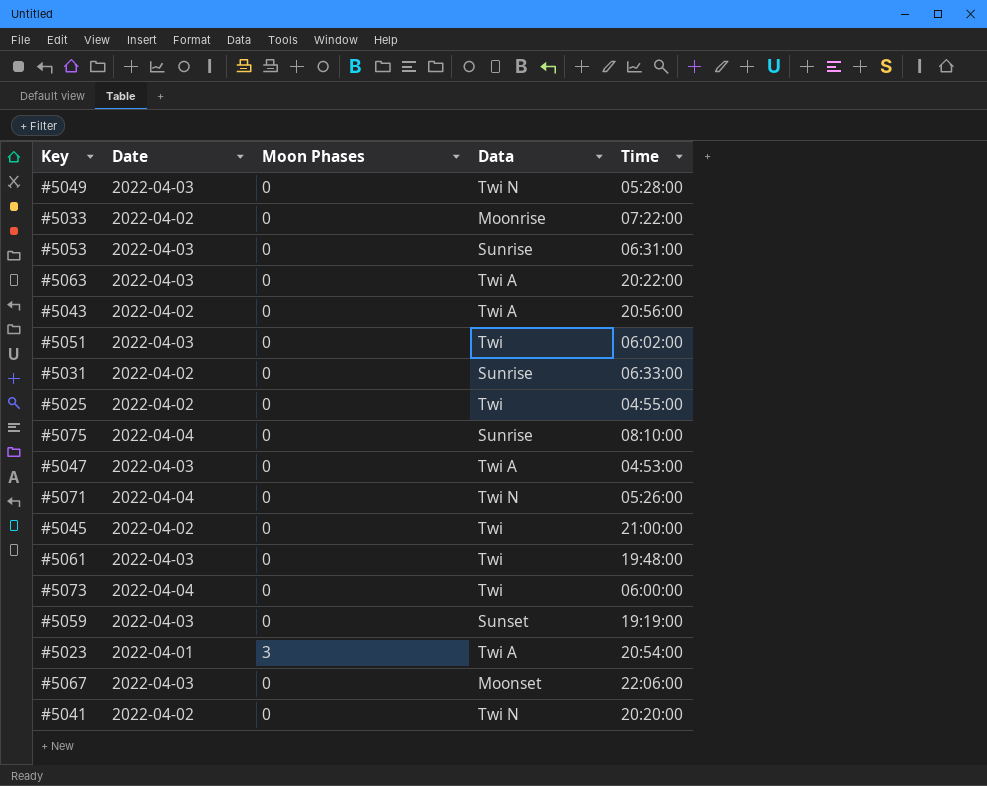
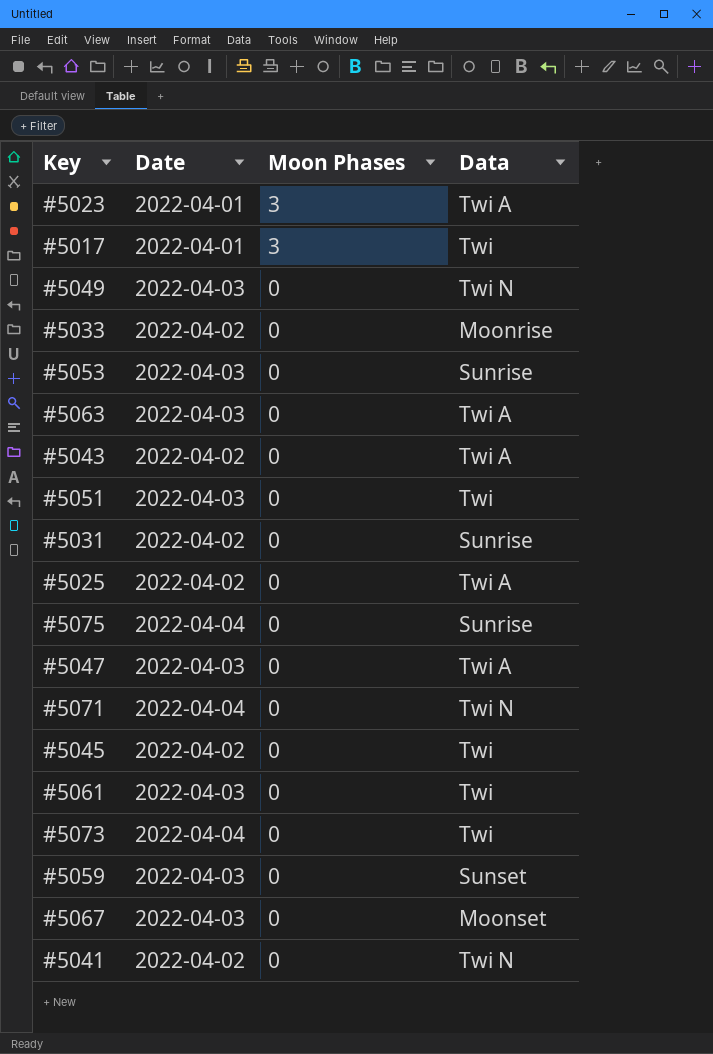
row order: none -> Moon Phases descending
column Time | position: 5 -> none
row #5017: none -> 2022-04-01 | 3 | Twi
#5025 | Data: Twi -> Twi A

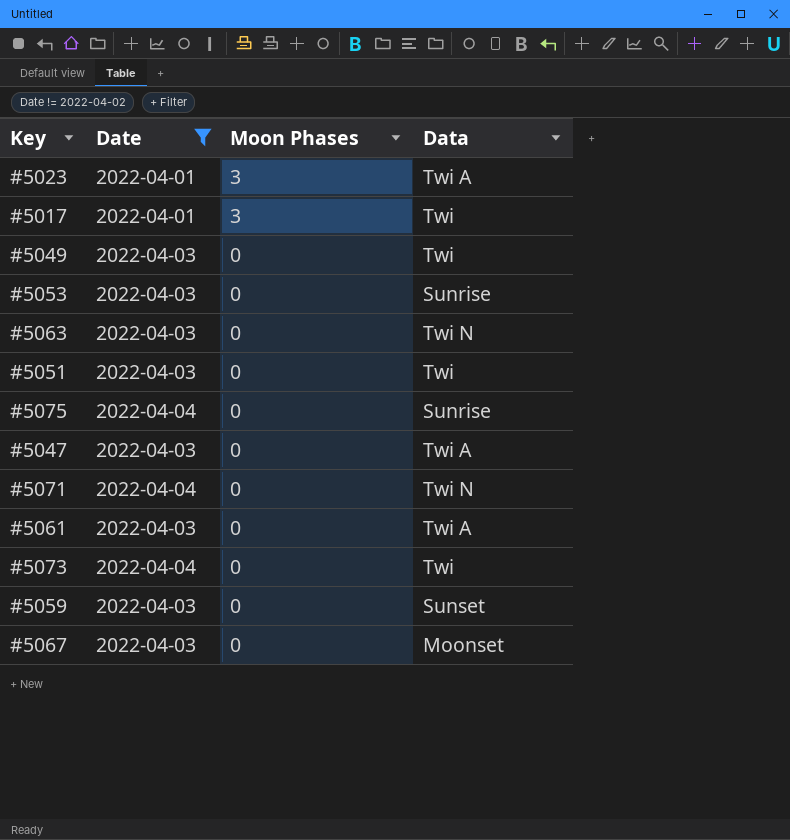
filter: none -> Date != 2022-04-02
#5049 | Data: Twi N -> Twi
#5063 | Data: Twi A -> Twi N
#5061 | Data: Twi -> Twi A

